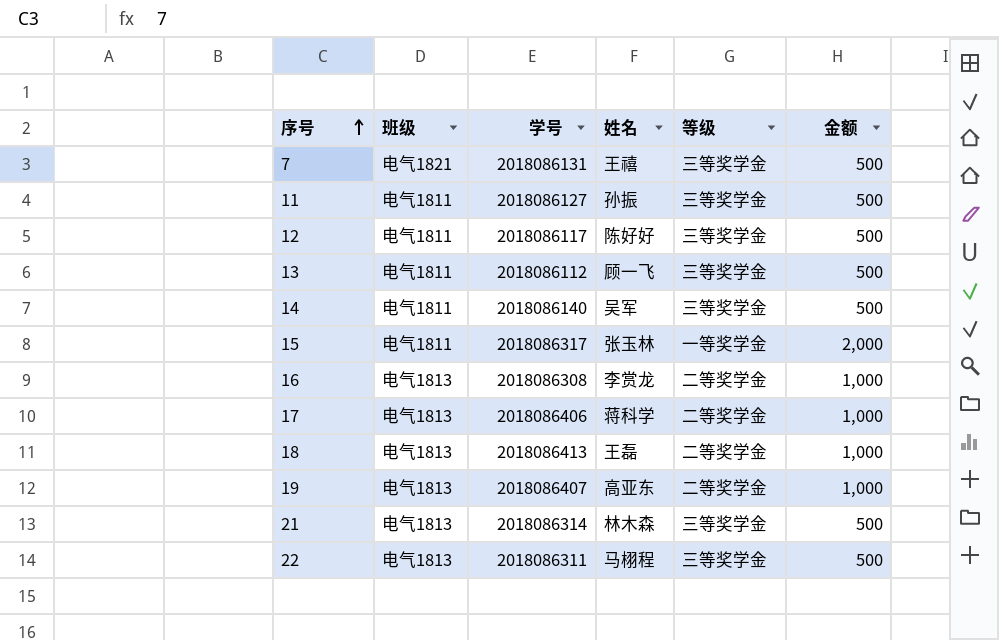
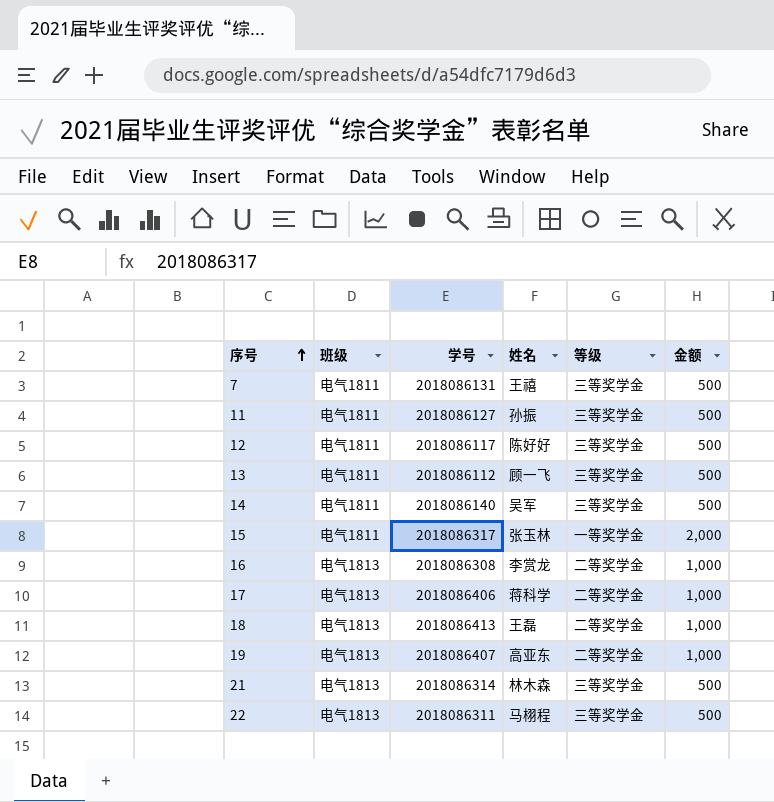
7 | 班级: 电气1821 -> 电气1811

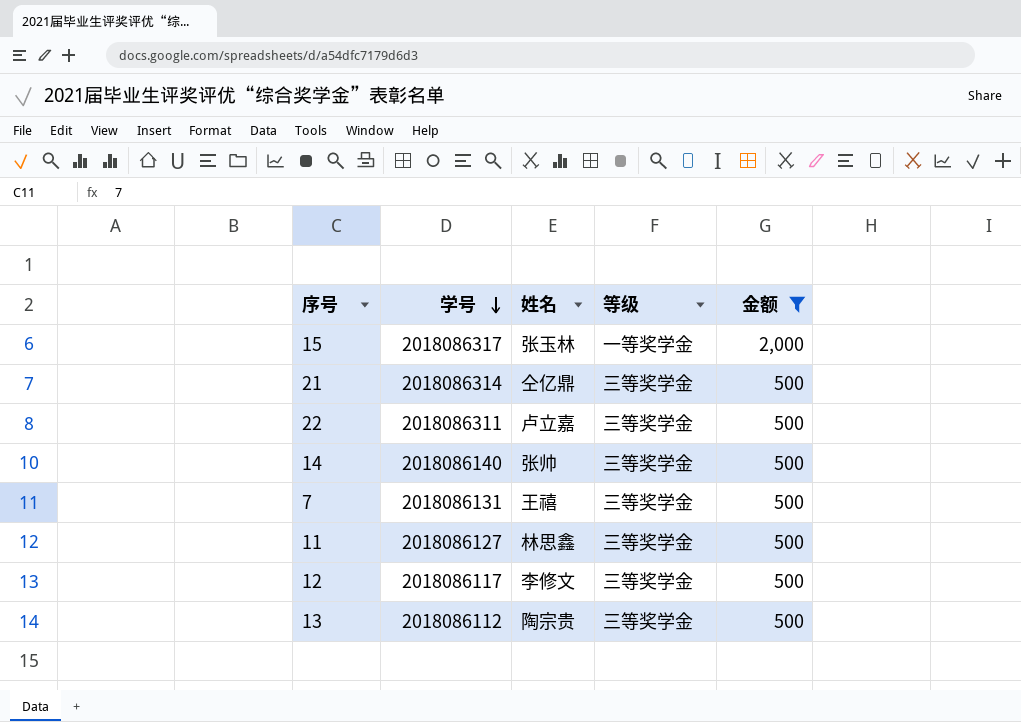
filter: none -> 金额 != 1,000
row order: 序号 ascending -> 学号 descending
column 班级 | position: 2 -> none
21 | 姓名: 林木森 -> 仝亿鼎
22 | 姓名: 马栩程 -> 卢立嘉
14 | 姓名: 吴军 -> 张帅
11 | 姓名: 孙振 -> 林思鑫
12 | 姓名: 陈好好 -> 李修文
13 | 姓名: 顾一飞 -> 陶宗贵

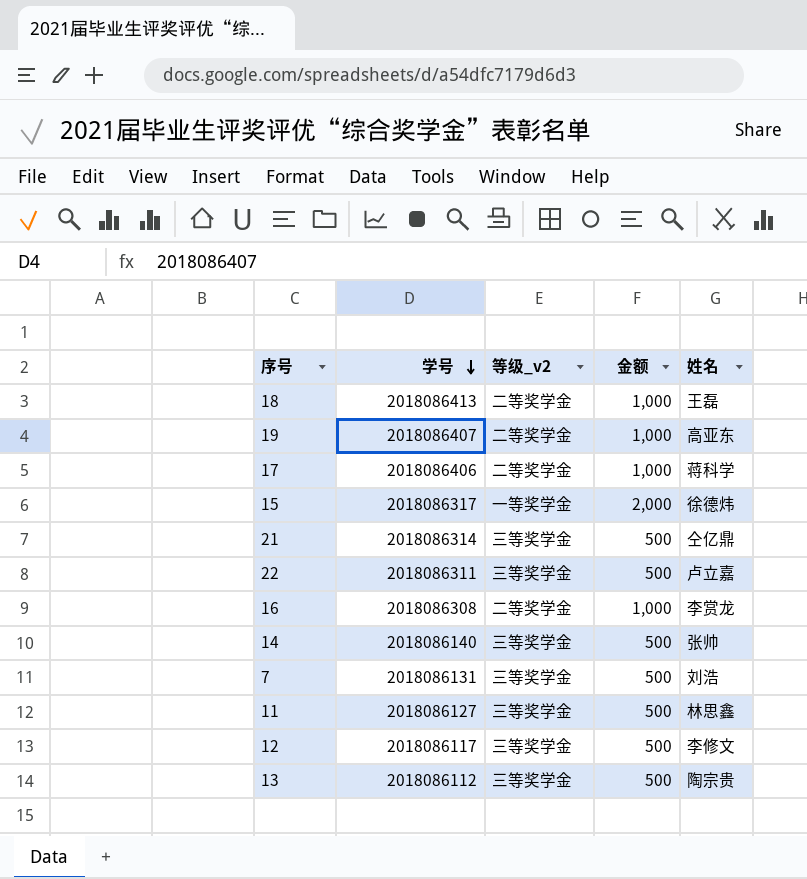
filter: 金额 != 1,000 -> none
column name: 等级 -> 等级_v2
column 姓名 | position: 3 -> 5
15 | 姓名: 张玉林 -> 徐德炜
7 | 姓名: 王禧 -> 刘浩

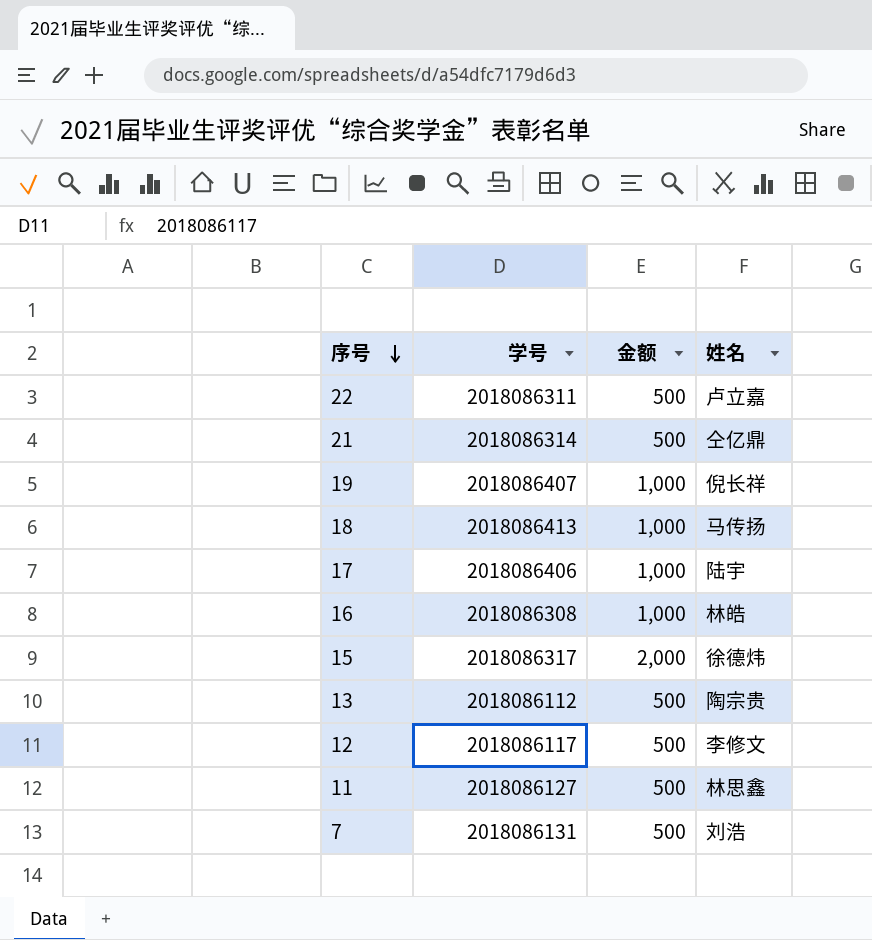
row order: 学号 descending -> 序号 descending
column 等级_v2 | position: 3 -> none
row 14: 2018086140 | 三等奖学金 | 500 | 张帅 -> none
19 | 姓名: 高亚东 -> 倪长祥
18 | 姓名: 王磊 -> 马传扬
17 | 姓名: 蒋科学 -> 陆宇
16 | 姓名: 李赏龙 -> 林皓

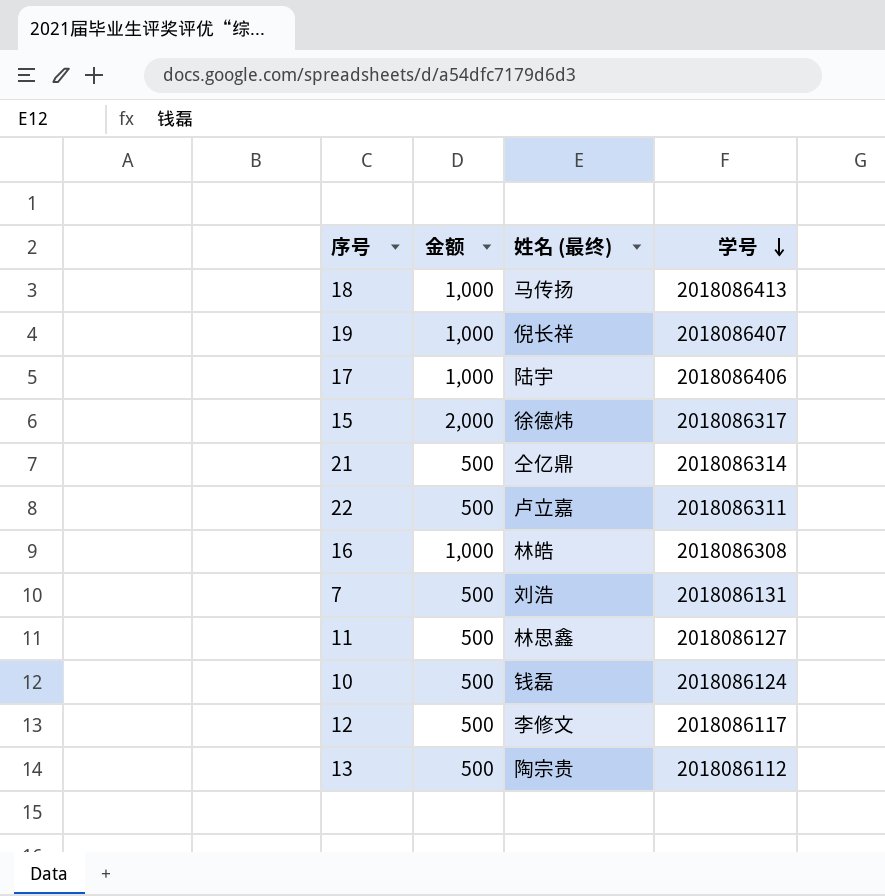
row order: 序号 descending -> 学号 descending
column name: 姓名 -> 姓名 (最终)
column 学号 | position: 2 -> 4
row 10: none -> 500 | 钱磊 | 2018086124

